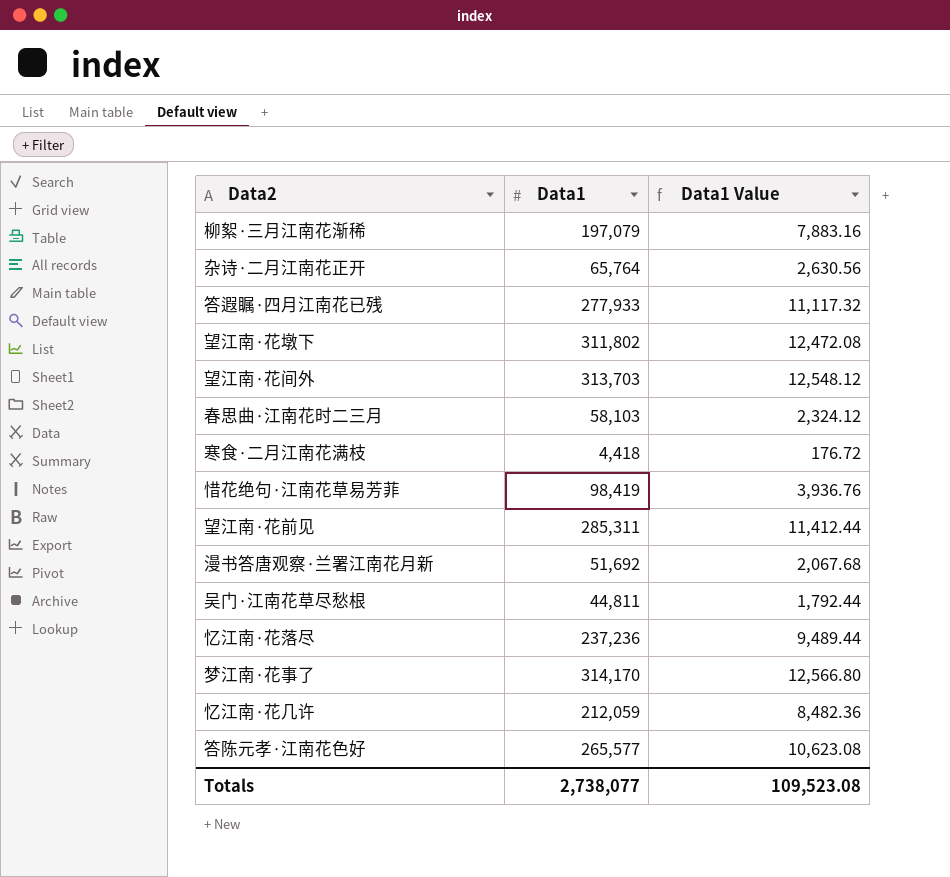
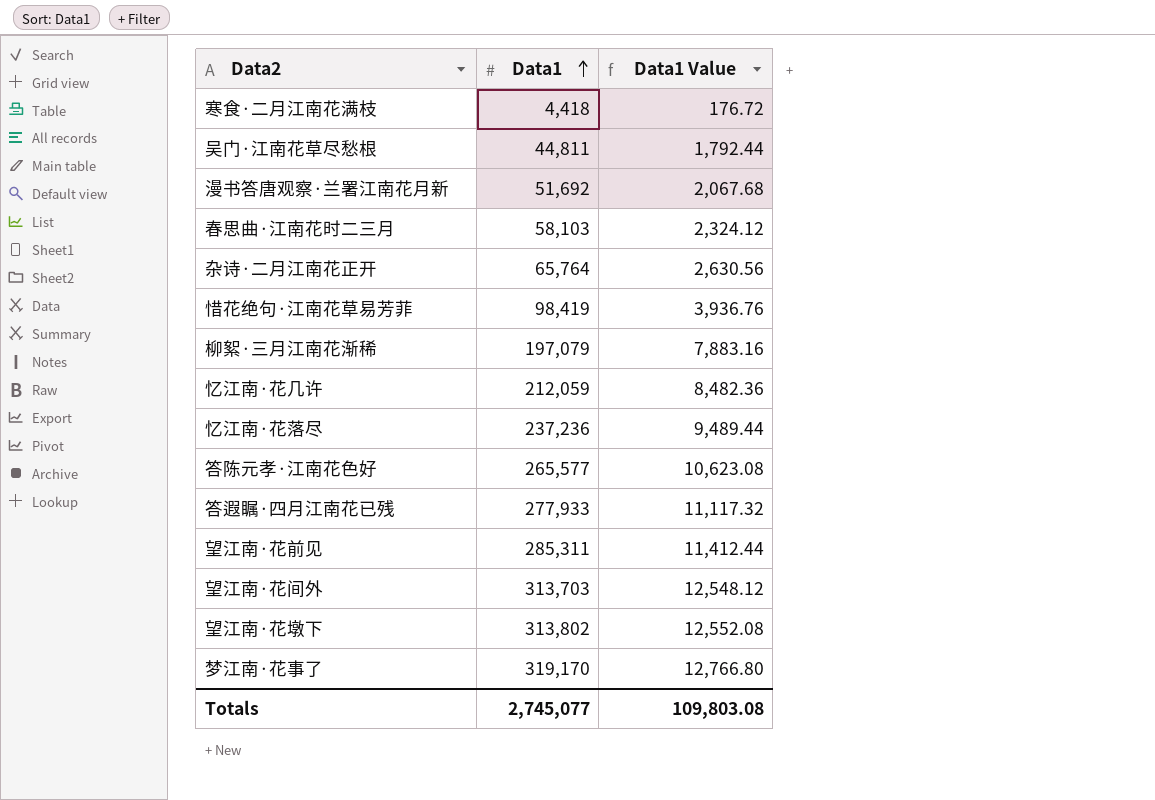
row order: none -> Data1 ascending
望江南·花墩下 | Data1: 311,802 -> 313,802
望江南·花墩下 | Data1 Value: 12,472.08 -> 12,552.08
梦江南·花事了 | Data1: 314,170 -> 319,170
梦江南·花事了 | Data1 Value: 12,566.80 -> 12,766.80
Totals | Data1: 2,738,077 -> 2,745,077
Totals | Data1 Value: 109,523.08 -> 109,803.08

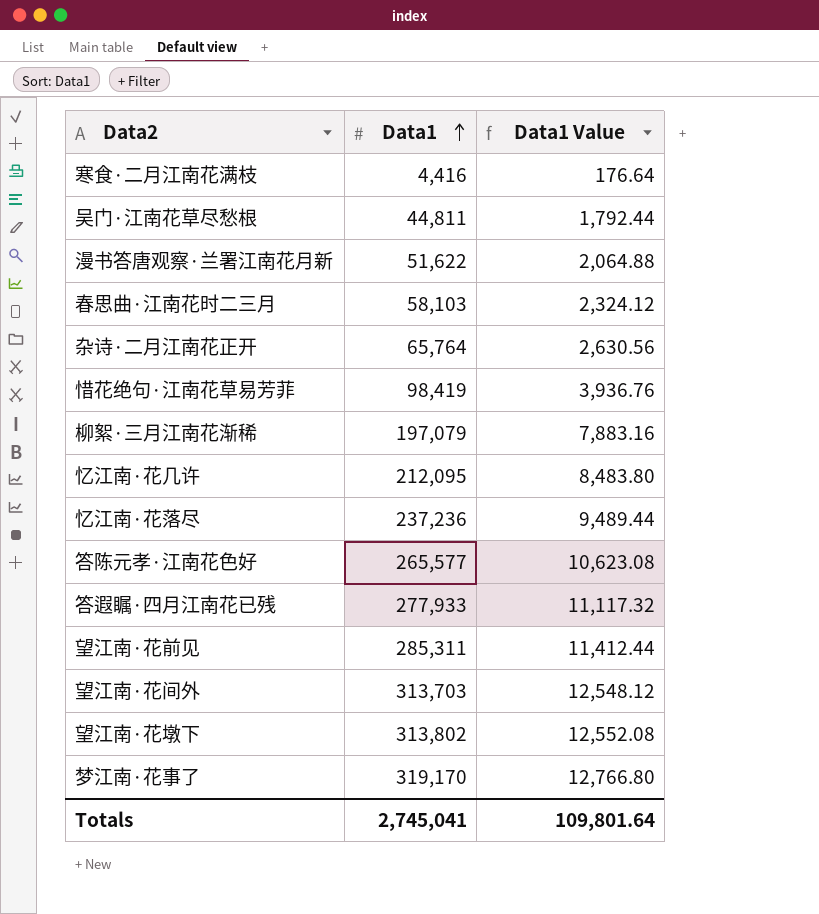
寒食·二月江南花满枝 | Data1: 4,418 -> 4,416
寒食·二月江南花满枝 | Data1 Value: 176.72 -> 176.64
漫书答唐观察·兰署江南花月新 | Data1: 51,692 -> 51,622
漫书答唐观察·兰署江南花月新 | Data1 Value: 2,067.68 -> 2,064.88
忆江南·花几许 | Data1: 212,059 -> 212,095
忆江南·花几许 | Data1 Value: 8,482.36 -> 8,483.80
Totals | Data1: 2,745,077 -> 2,745,041
Totals | Data1 Value: 109,803.08 -> 109,801.64

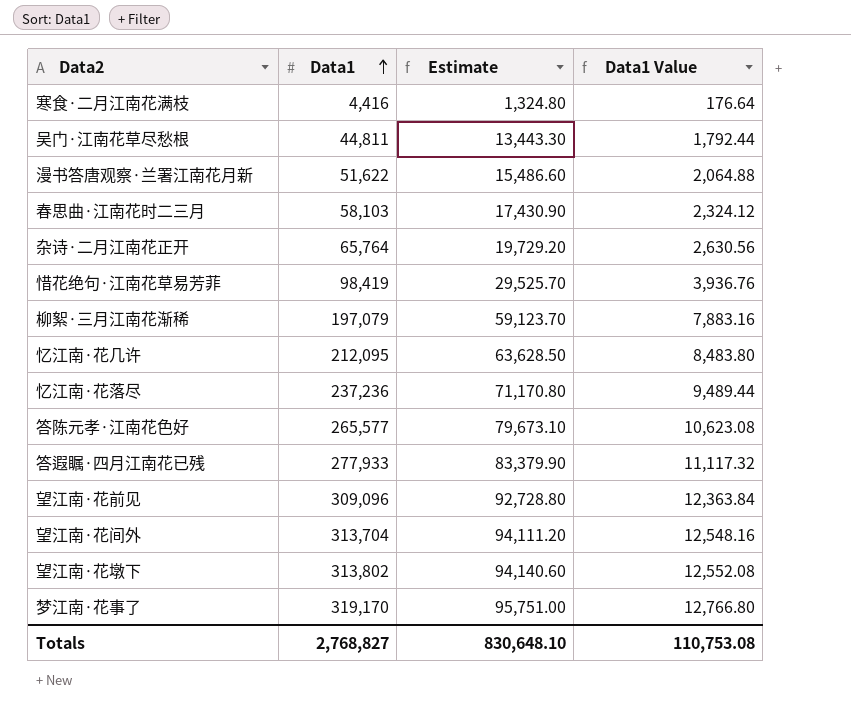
column Estimate | formula: none -> [Data1] * 0.3
望江南·花前见 | Data1: 285,311 -> 309,096
望江南·花前见 | Data1 Value: 11,412.44 -> 12,363.84
望江南·花间外 | Data1: 313,703 -> 313,704
望江南·花间外 | Data1 Value: 12,548.12 -> 12,548.16
Totals | Data1: 2,745,041 -> 2,768,827
Totals | Data1 Value: 109,801.64 -> 110,753.08

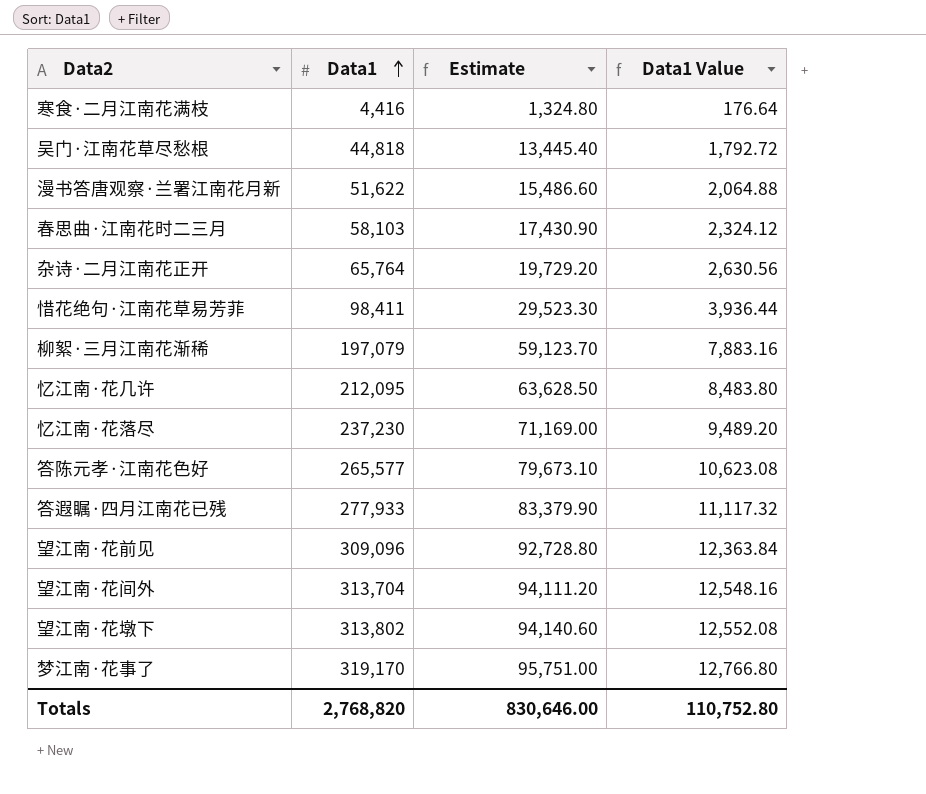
吴门·江南花草尽愁根 | Data1: 44,811 -> 44,818
吴门·江南花草尽愁根 | Estimate: 13,443.30 -> 13,445.40
吴门·江南花草尽愁根 | Data1 Value: 1,792.44 -> 1,792.72
惜花绝句·江南花草易芳菲 | Data1: 98,419 -> 98,411
惜花绝句·江南花草易芳菲 | Estimate: 29,525.70 -> 29,523.30
惜花绝句·江南花草易芳菲 | Data1 Value: 3,936.76 -> 3,936.44
忆江南·花落尽 | Data1: 237,236 -> 237,230
忆江南·花落尽 | Estimate: 71,170.80 -> 71,169.00
忆江南·花落尽 | Data1 Value: 9,489.44 -> 9,489.20
Totals | Data1: 2,768,827 -> 2,768,820
Totals | Estimate: 830,648.10 -> 830,646.00
Totals | Data1 Value: 110,753.08 -> 110,752.80

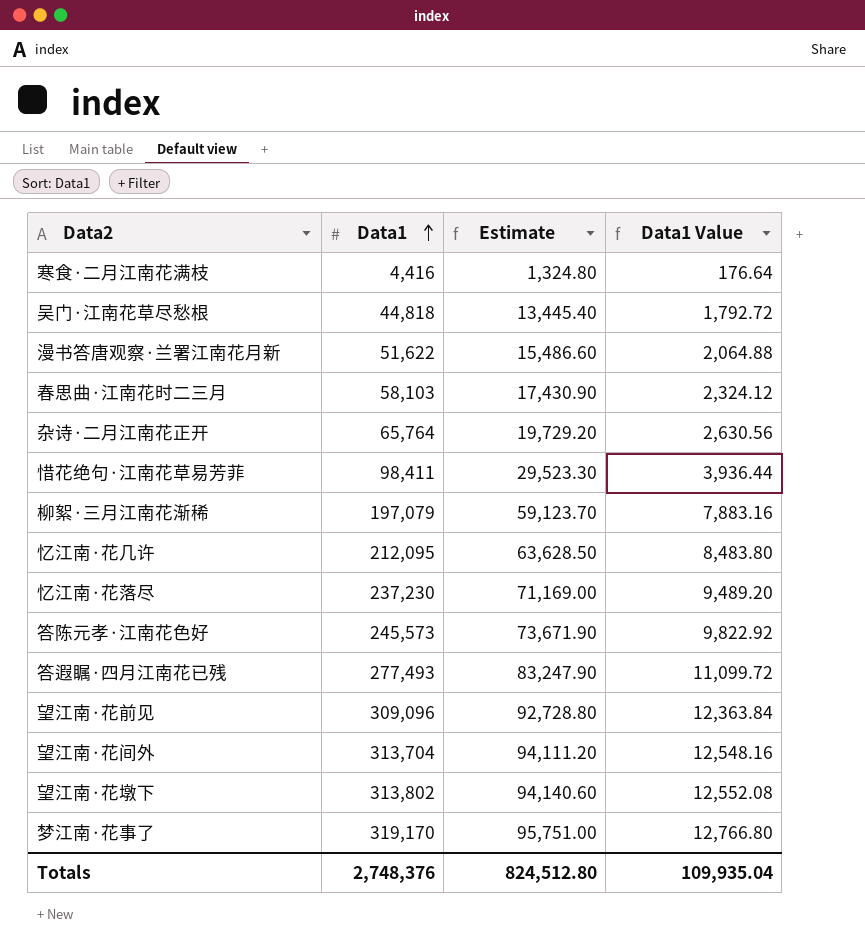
答陈元孝·江南花色好 | Data1: 265,577 -> 245,573
答陈元孝·江南花色好 | Estimate: 79,673.10 -> 73,671.90
答陈元孝·江南花色好 | Data1 Value: 10,623.08 -> 9,822.92
答遐瞩·四月江南花已残 | Data1: 277,933 -> 277,493
答遐瞩·四月江南花已残 | Estimate: 83,379.90 -> 83,247.90
答遐瞩·四月江南花已残 | Data1 Value: 11,117.32 -> 11,099.72
Totals | Data1: 2,768,820 -> 2,748,376
Totals | Estimate: 830,646.00 -> 824,512.80
Totals | Data1 Value: 110,752.80 -> 109,935.04

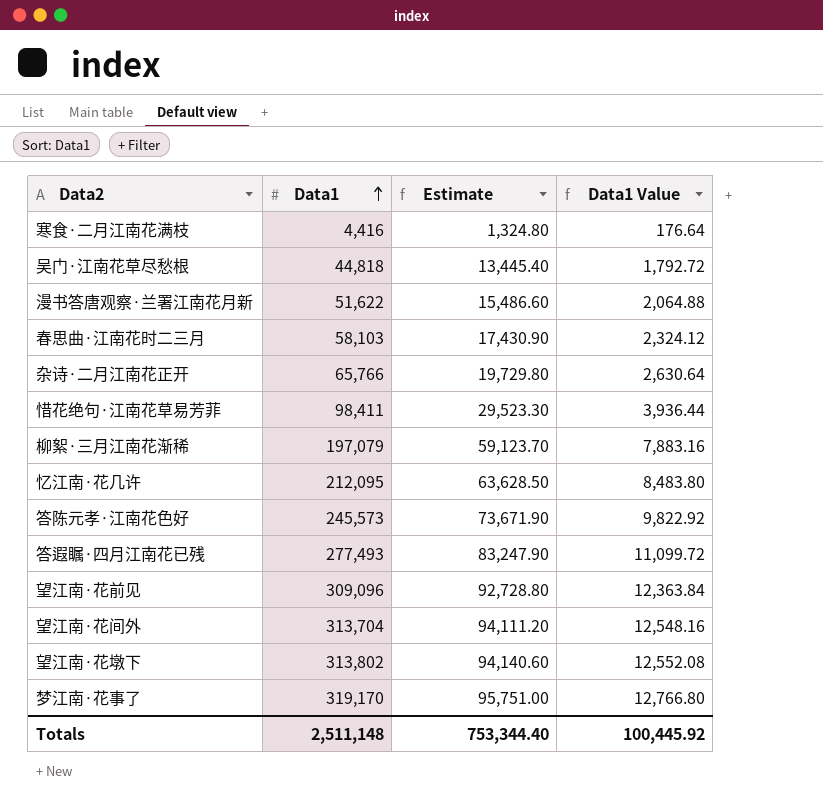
row 忆江南·花落尽: 237,230 | 71,169.00 | 9,489.20 -> none
杂诗·二月江南花正开 | Data1: 65,764 -> 65,766
杂诗·二月江南花正开 | Estimate: 19,729.20 -> 19,729.80
杂诗·二月江南花正开 | Data1 Value: 2,630.56 -> 2,630.64
Totals | Data1: 2,748,376 -> 2,511,148
Totals | Estimate: 824,512.80 -> 753,344.40
Totals | Data1 Value: 109,935.04 -> 100,445.92

